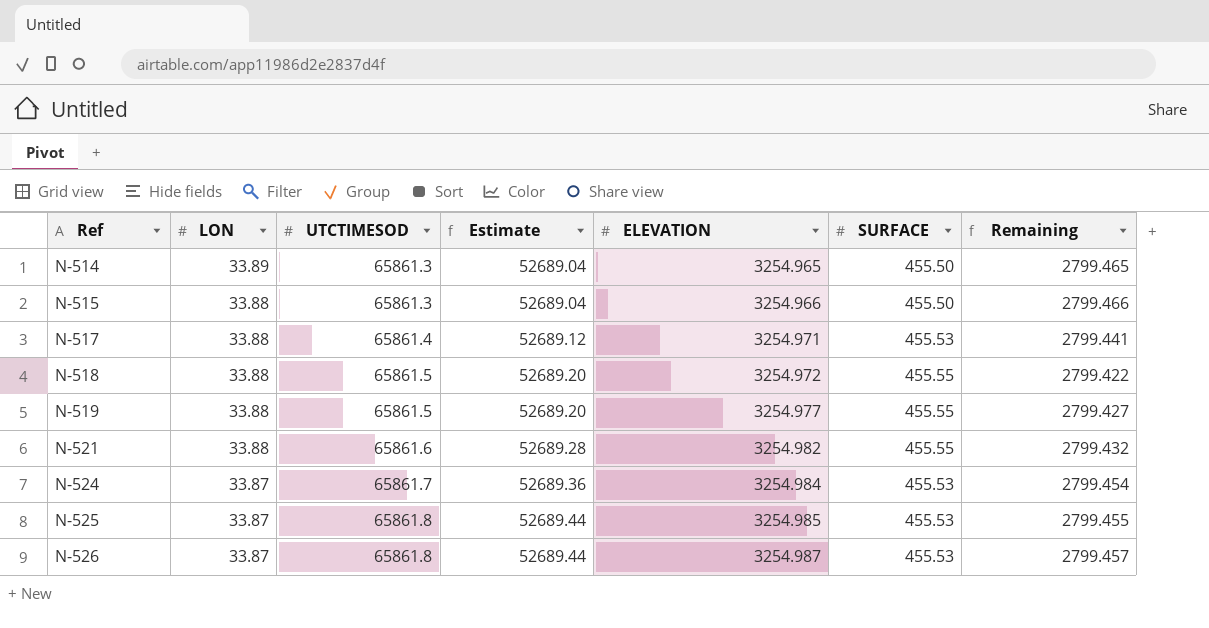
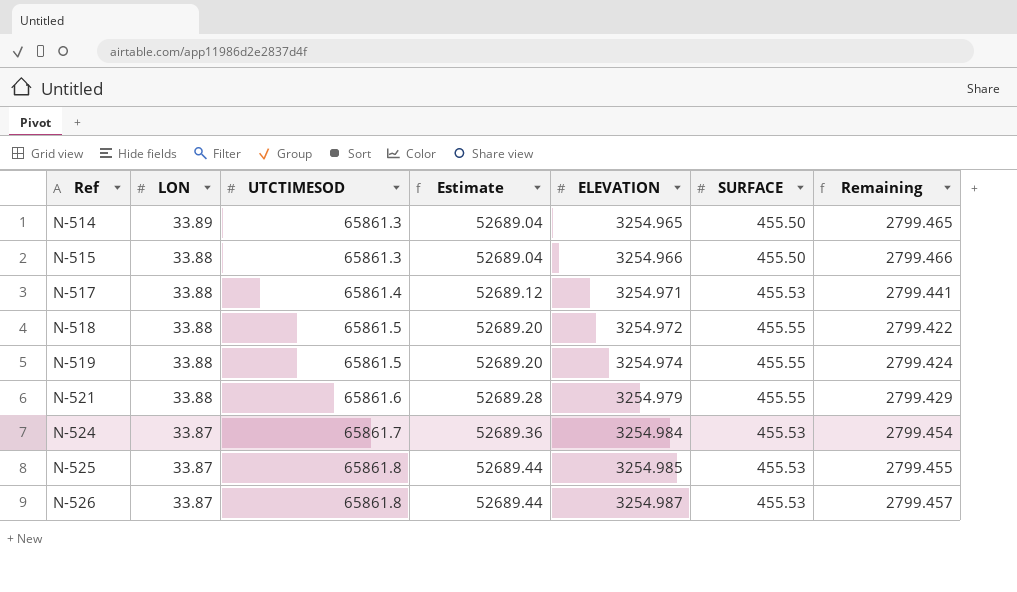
N-519 | ELEVATION: 3254.977 -> 3254.974
N-519 | Remaining: 2799.427 -> 2799.424
N-521 | ELEVATION: 3254.982 -> 3254.979
N-521 | Remaining: 2799.432 -> 2799.429

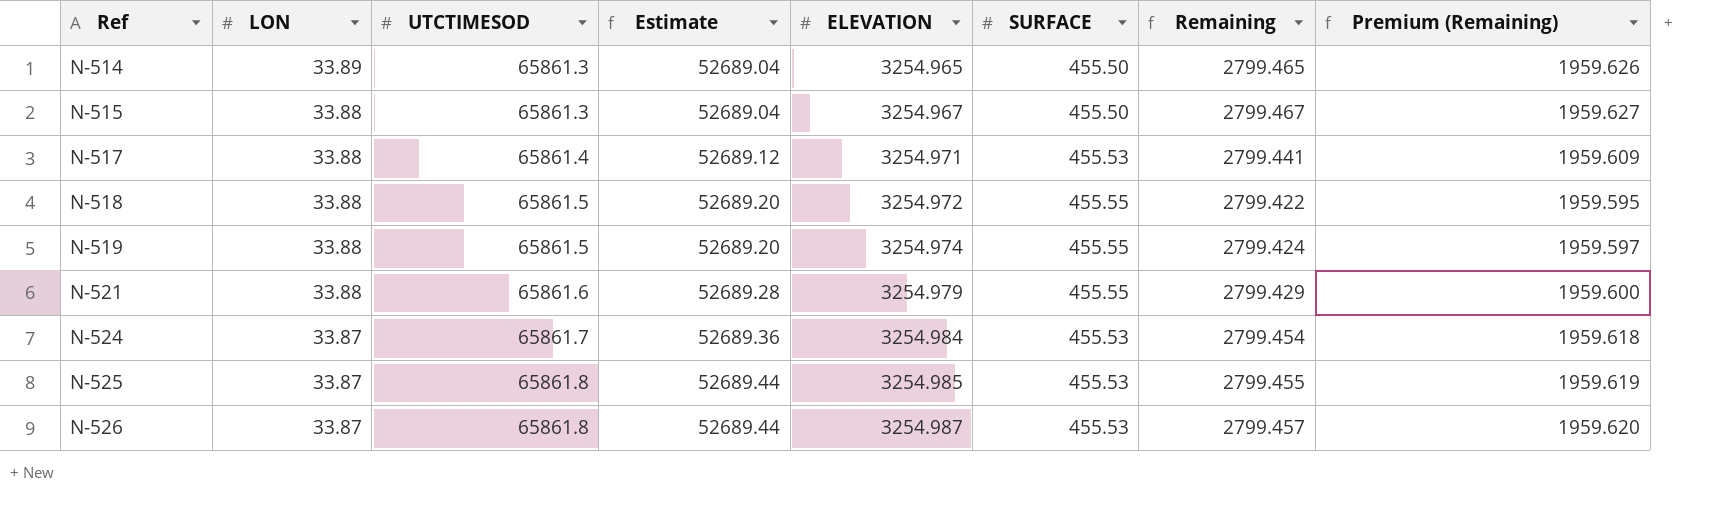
column Premium (Remaining) | formula: none -> [Remaining] * 0.7
N-515 | ELEVATION: 3254.966 -> 3254.967
N-515 | Remaining: 2799.466 -> 2799.467

